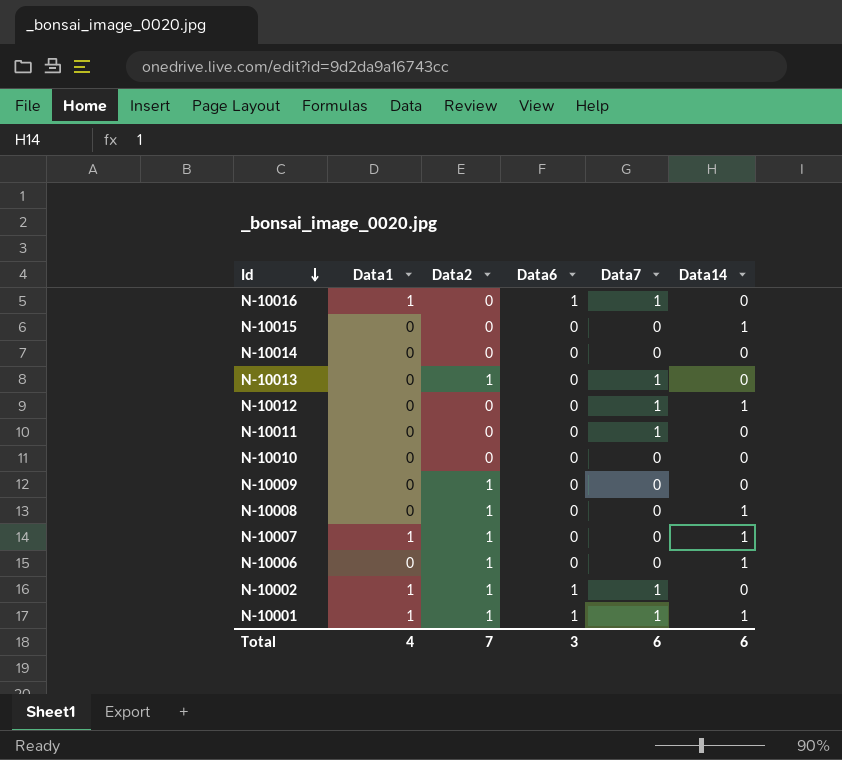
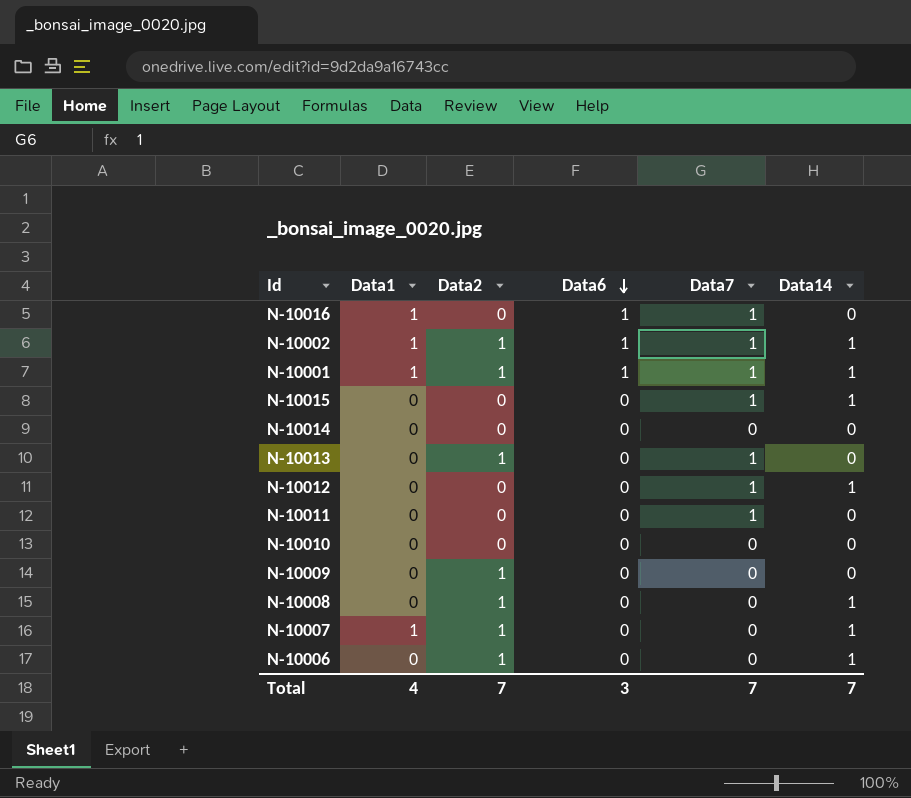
row order: Id descending -> Data6 descending
N-10002 | Data14: 0 -> 1
N-10015 | Data7: 0 -> 1
Total | Data7: 6 -> 7
Total | Data14: 6 -> 7

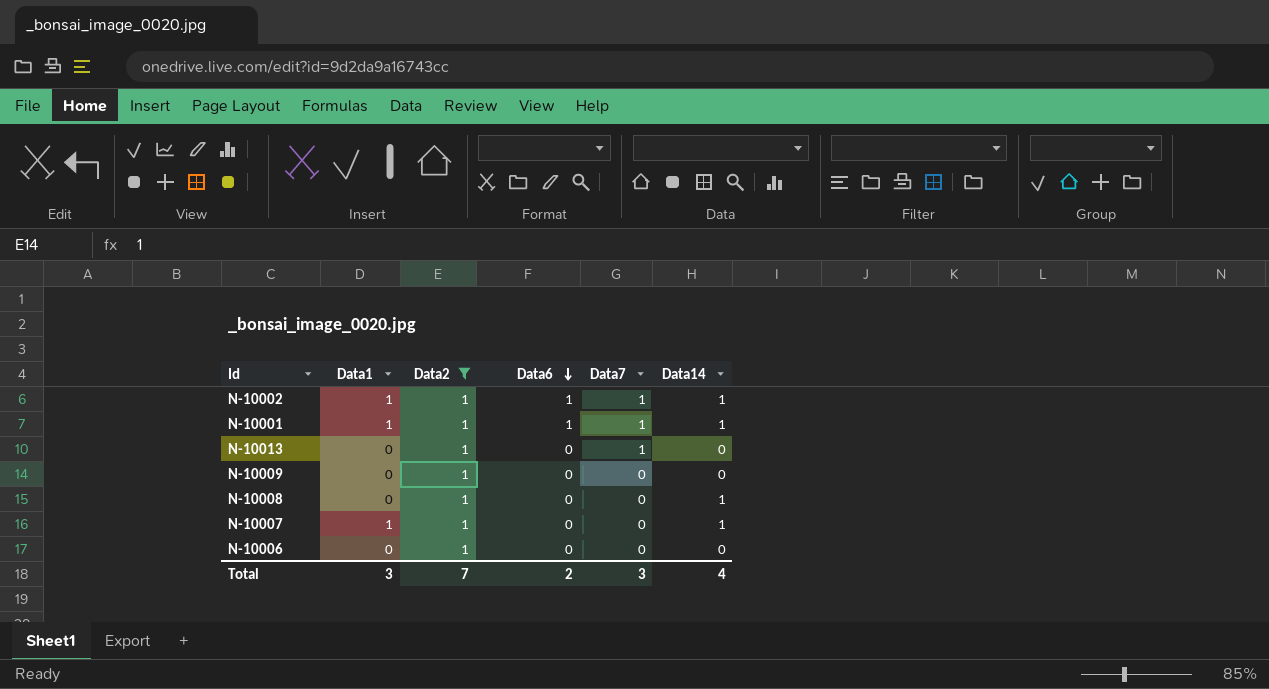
filter: none -> Data2 = 1
N-10006 | Data14: 1 -> 0
Total | Data1: 4 -> 3
Total | Data6: 3 -> 2
Total | Data7: 7 -> 3
Total | Data14: 7 -> 4

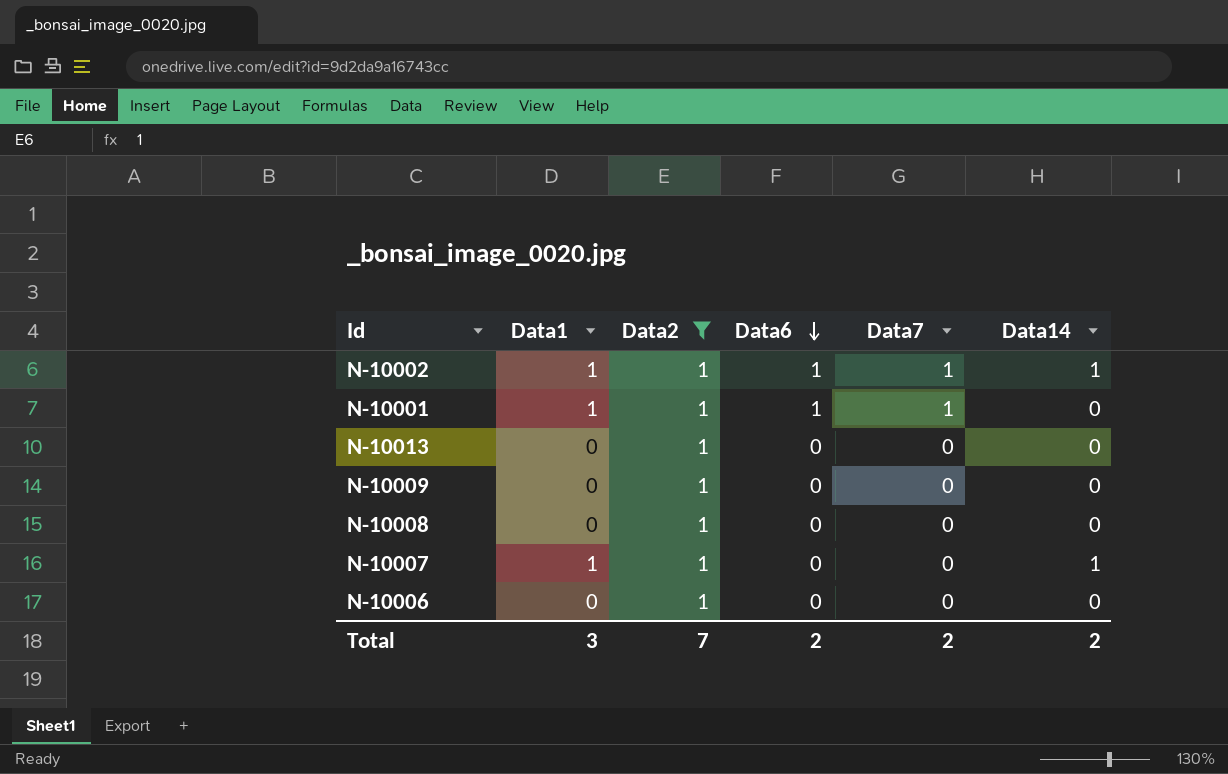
N-10001 | Data14: 1 -> 0
N-10013 | Data7: 1 -> 0
N-10008 | Data14: 1 -> 0
Total | Data7: 3 -> 2
Total | Data14: 4 -> 2

